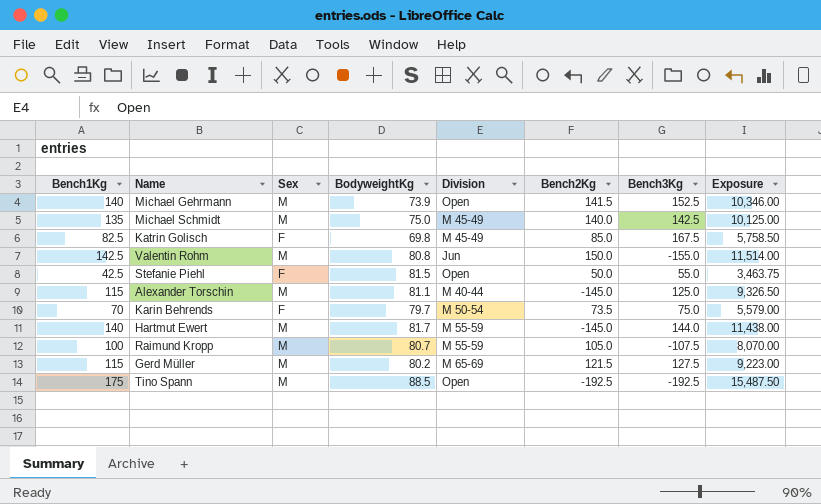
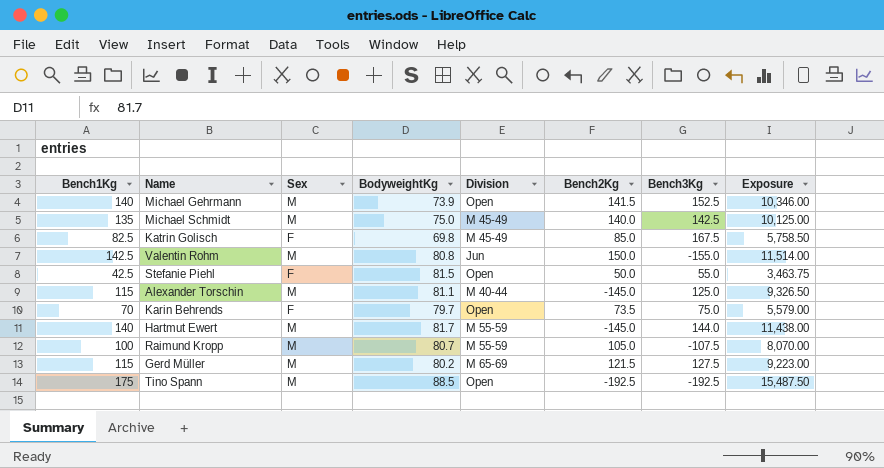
Karin Behrends | Division: M 50-54 -> Open

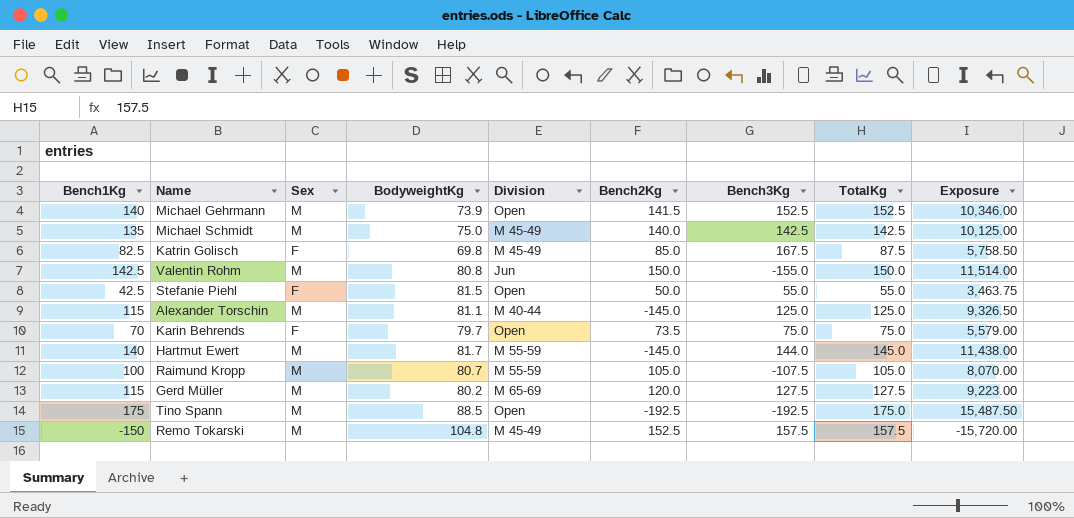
column TotalKg | position: none -> 8
Gerd Müller | Bench2Kg: 121.5 -> 120.0
row Remo Tokarski: none -> -150 | M | 104.8 | M 45-49 | 152.5 | 157.5 | 157.5 | -15,720.00

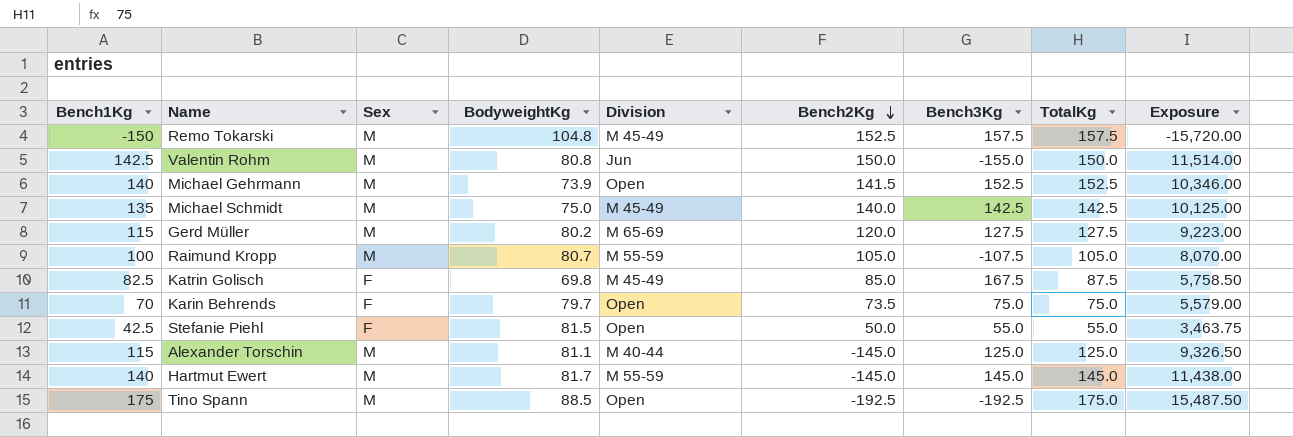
row order: none -> Bench2Kg descending
Hartmut Ewert | Bench3Kg: 144.0 -> 145.0

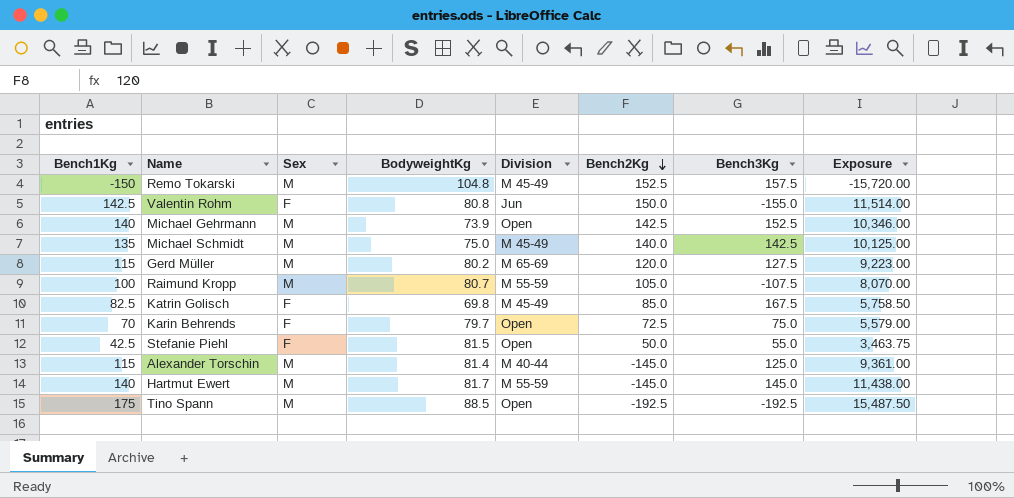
column TotalKg | position: 8 -> none
Valentin Rohm | Sex: M -> F
Michael Gehrmann | Bench2Kg: 141.5 -> 142.5
Karin Behrends | Bench2Kg: 73.5 -> 72.5
Alexander Torschin | BodyweightKg: 81.1 -> 81.4
Alexander Torschin | Exposure: 9,326.50 -> 9,361.00

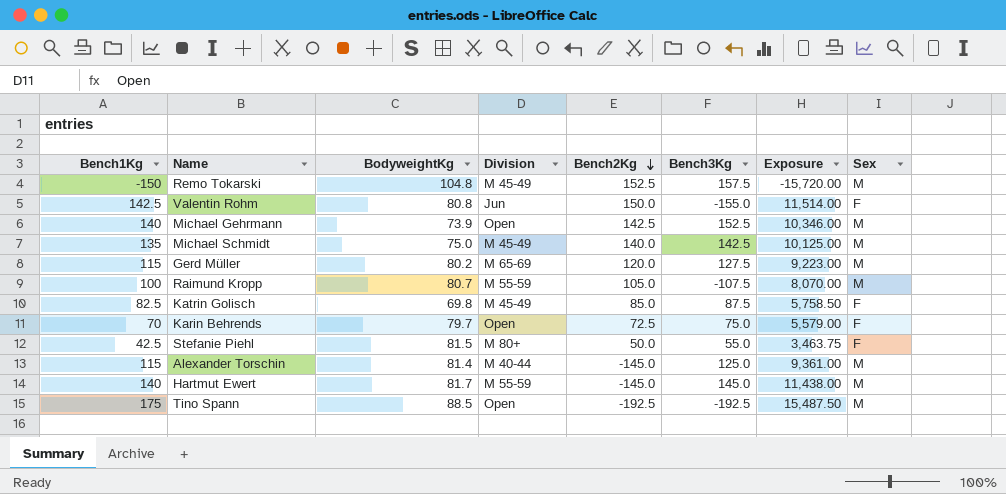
column Sex | position: 3 -> 8
Katrin Golisch | Bench3Kg: 167.5 -> 87.5
Stefanie Piehl | Division: Open -> M 80+

